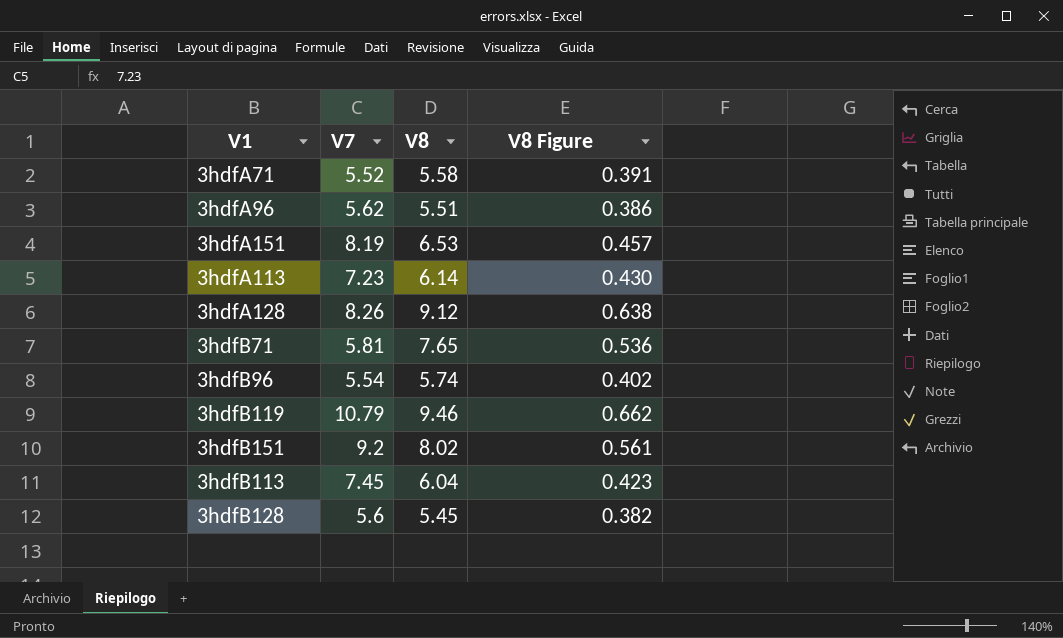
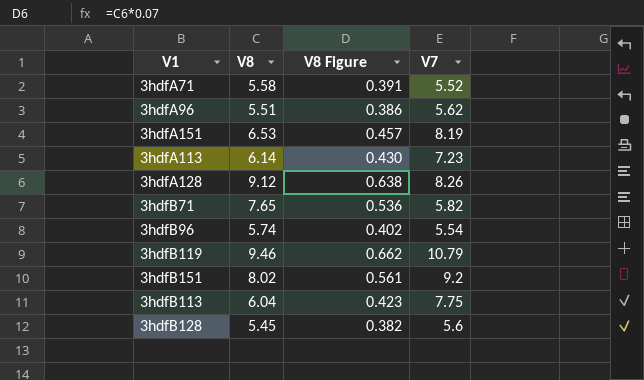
column V7 | position: 2 -> 4
3hdfB71 | V7: 5.81 -> 5.82
3hdfB113 | V7: 7.45 -> 7.75

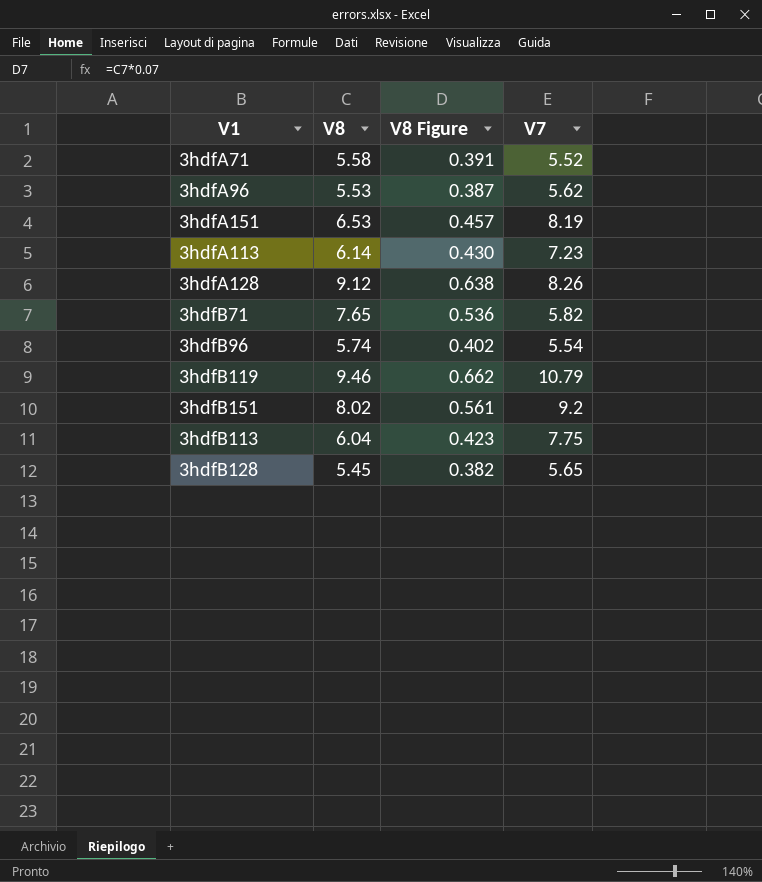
3hdfA96 | V8: 5.51 -> 5.53
3hdfA96 | V8 Figure: 0.386 -> 0.387
3hdfB128 | V7: 5.6 -> 5.65

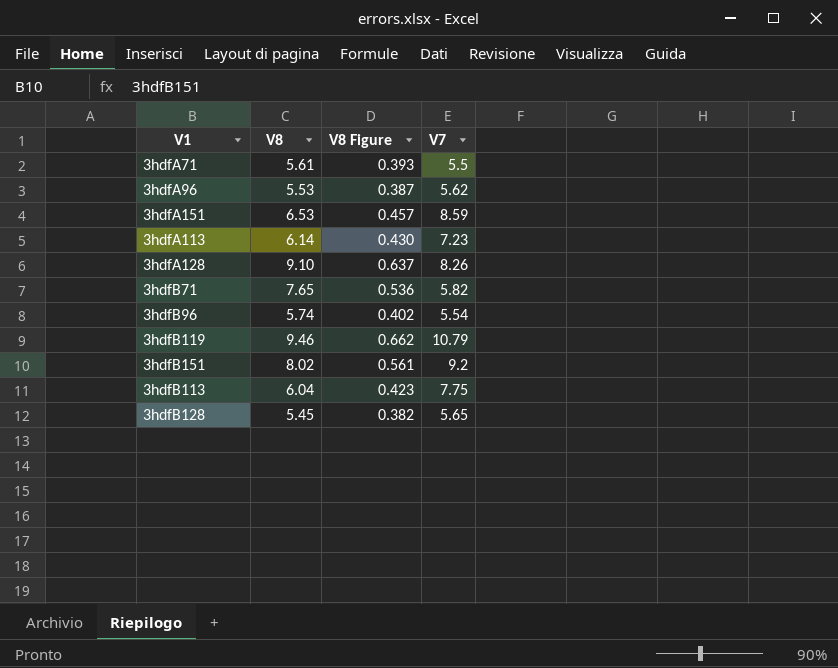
3hdfA71 | V8: 5.58 -> 5.61
3hdfA71 | V8 Figure: 0.391 -> 0.393
3hdfA71 | V7: 5.52 -> 5.5
3hdfA151 | V7: 8.19 -> 8.59
3hdfA128 | V8: 9.12 -> 9.10
3hdfA128 | V8 Figure: 0.638 -> 0.637

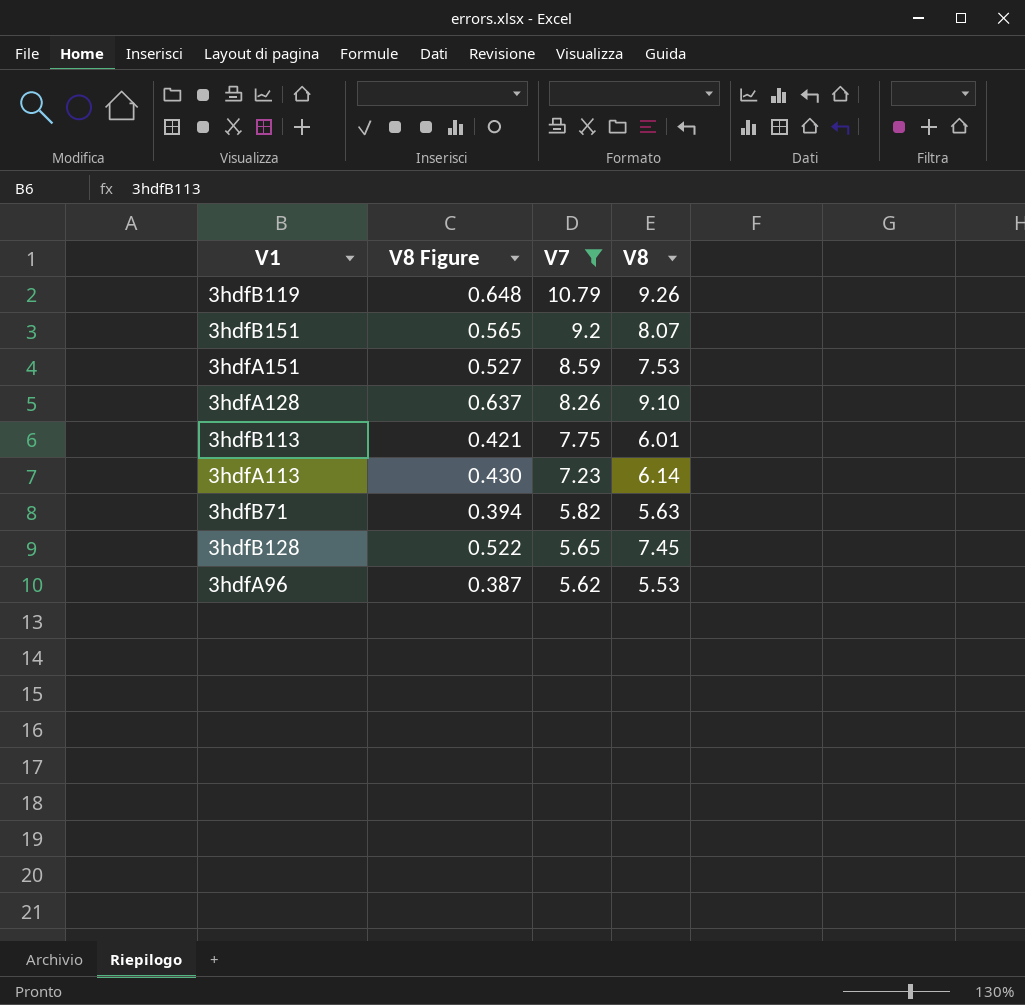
filter: none -> V7 >= 5.62
row order: none -> V7 descending
column V8 | position: 2 -> 4
3hdfB119 | V8 Figure: 0.662 -> 0.648
3hdfB119 | V8: 9.46 -> 9.26
3hdfB151 | V8 Figure: 0.561 -> 0.565
3hdfB151 | V8: 8.02 -> 8.07
3hdfA151 | V8 Figure: 0.457 -> 0.527
3hdfA151 | V8: 6.53 -> 7.53
3hdfB113 | V8 Figure: 0.423 -> 0.421
3hdfB113 | V8: 6.04 -> 6.01
3hdfB71 | V8 Figure: 0.536 -> 0.394
3hdfB71 | V8: 7.65 -> 5.63
3hdfB128 | V8 Figure: 0.382 -> 0.522
3hdfB128 | V8: 5.45 -> 7.45

